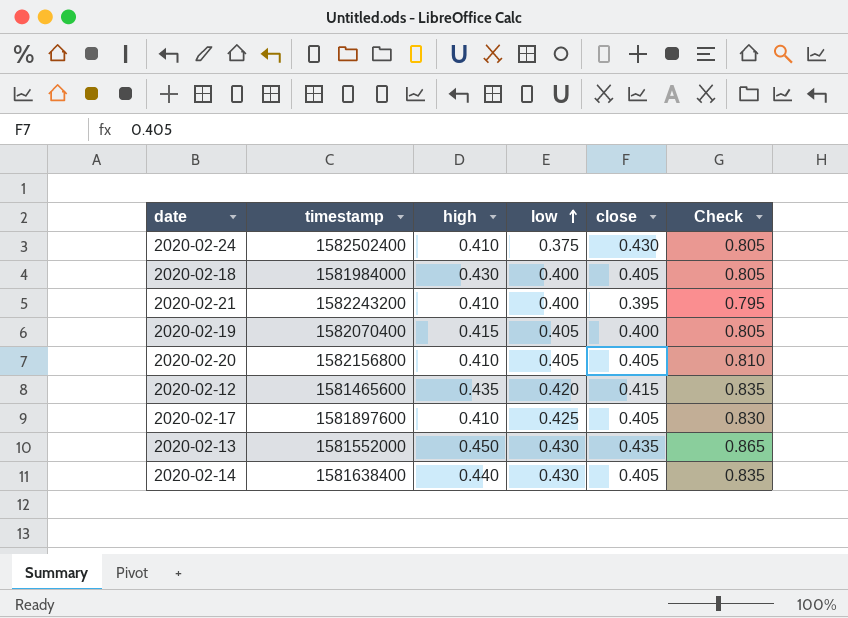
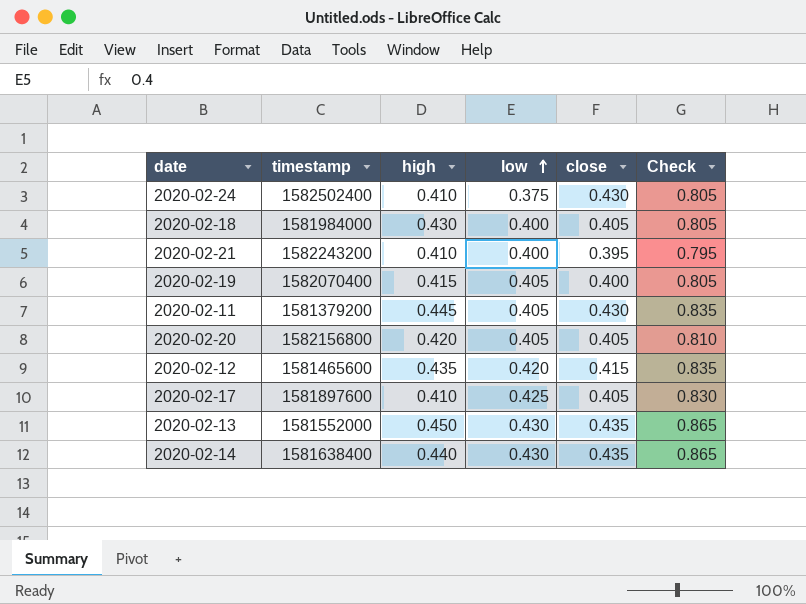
row 2020-02-11: none -> 1581379200 | 0.445 | 0.405 | 0.430 | 0.835
2020-02-20 | high: 0.410 -> 0.420
2020-02-14 | close: 0.405 -> 0.435
2020-02-14 | Check: 0.835 -> 0.865

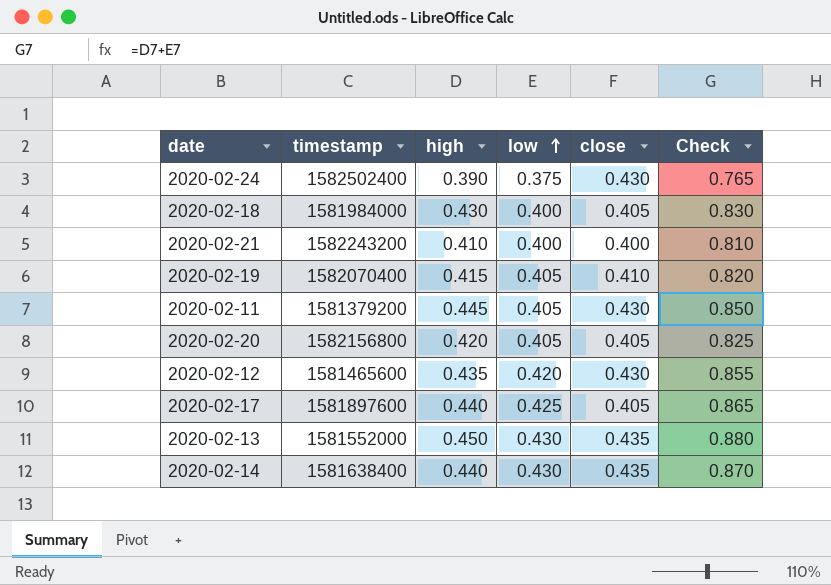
column Check | formula: [low] + [close] -> [high] + [low]
2020-02-24 | high: 0.410 -> 0.390
2020-02-21 | close: 0.395 -> 0.400
2020-02-19 | close: 0.400 -> 0.410
2020-02-12 | close: 0.415 -> 0.430
2020-02-17 | high: 0.410 -> 0.440

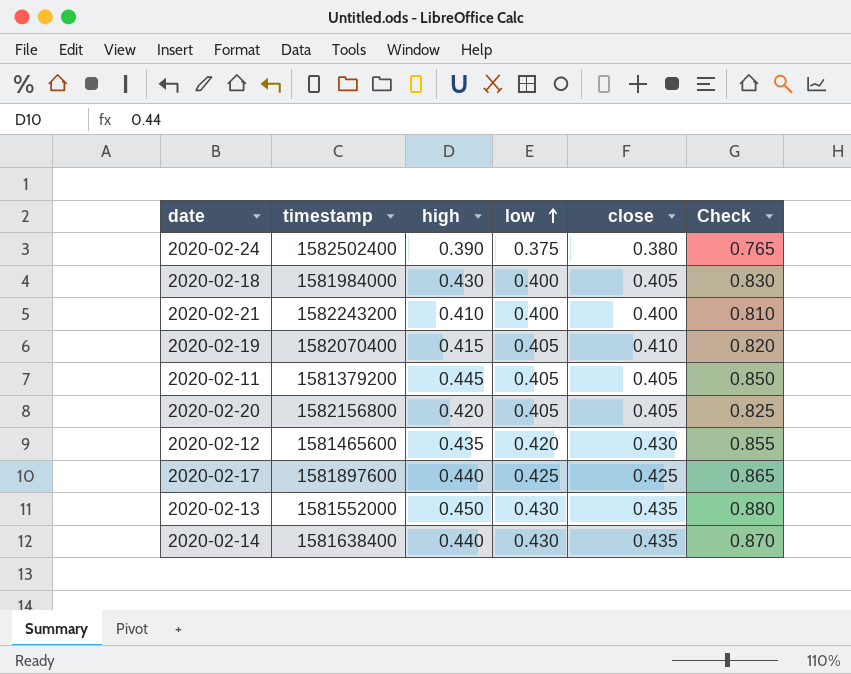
2020-02-24 | close: 0.430 -> 0.380
2020-02-11 | close: 0.430 -> 0.405
2020-02-17 | close: 0.405 -> 0.425

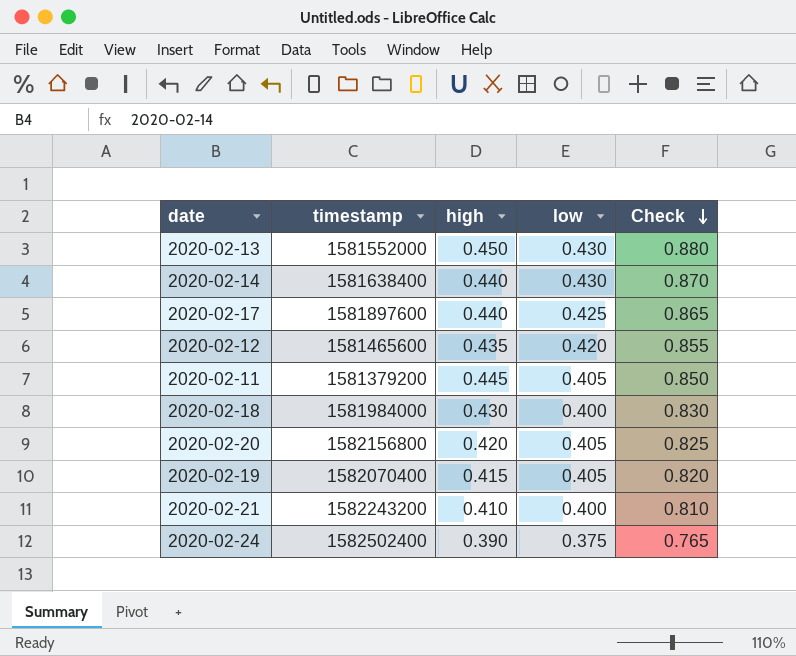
row order: low ascending -> Check descending
column close | position: 5 -> none

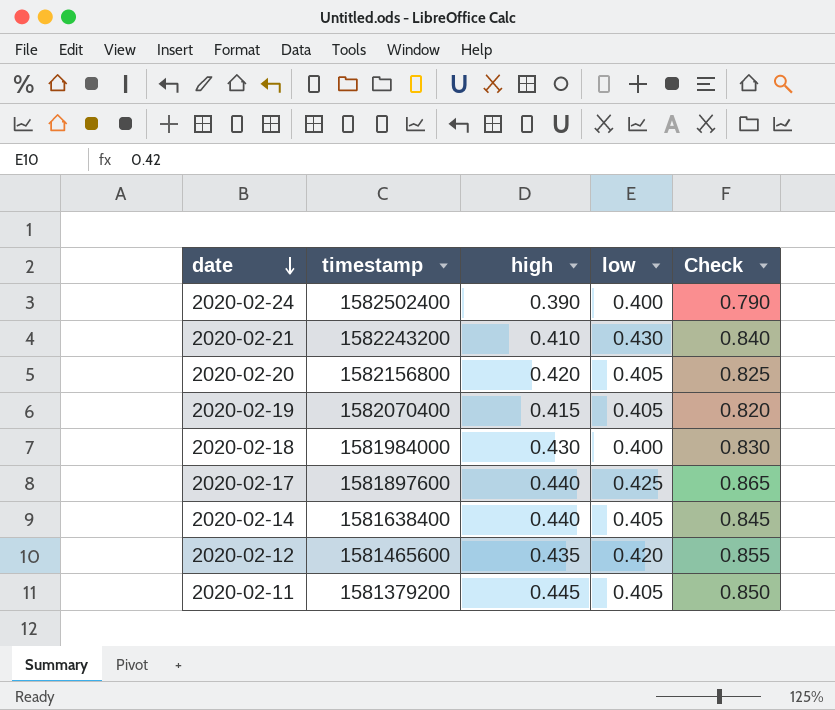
row order: Check descending -> date descending
row 2020-02-13: 1581552000 | 0.450 | 0.430 | 0.880 -> none
2020-02-24 | low: 0.375 -> 0.400
2020-02-24 | Check: 0.765 -> 0.790
2020-02-21 | low: 0.400 -> 0.430
2020-02-21 | Check: 0.810 -> 0.840
2020-02-14 | low: 0.430 -> 0.405
2020-02-14 | Check: 0.870 -> 0.845

